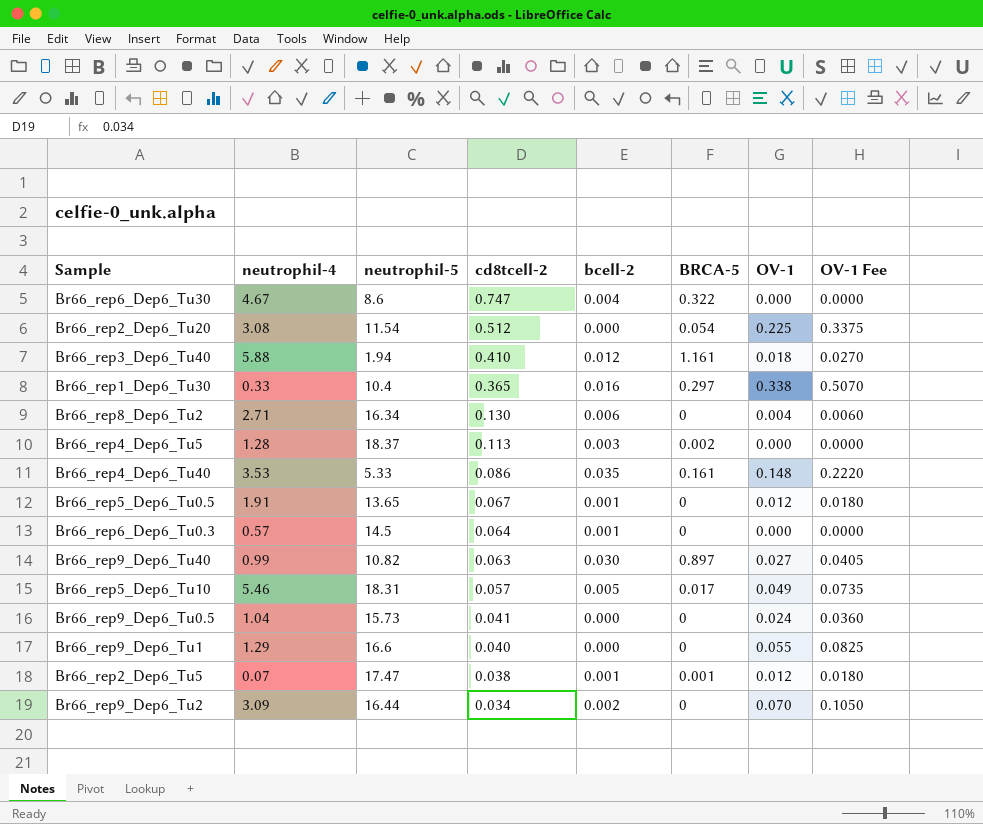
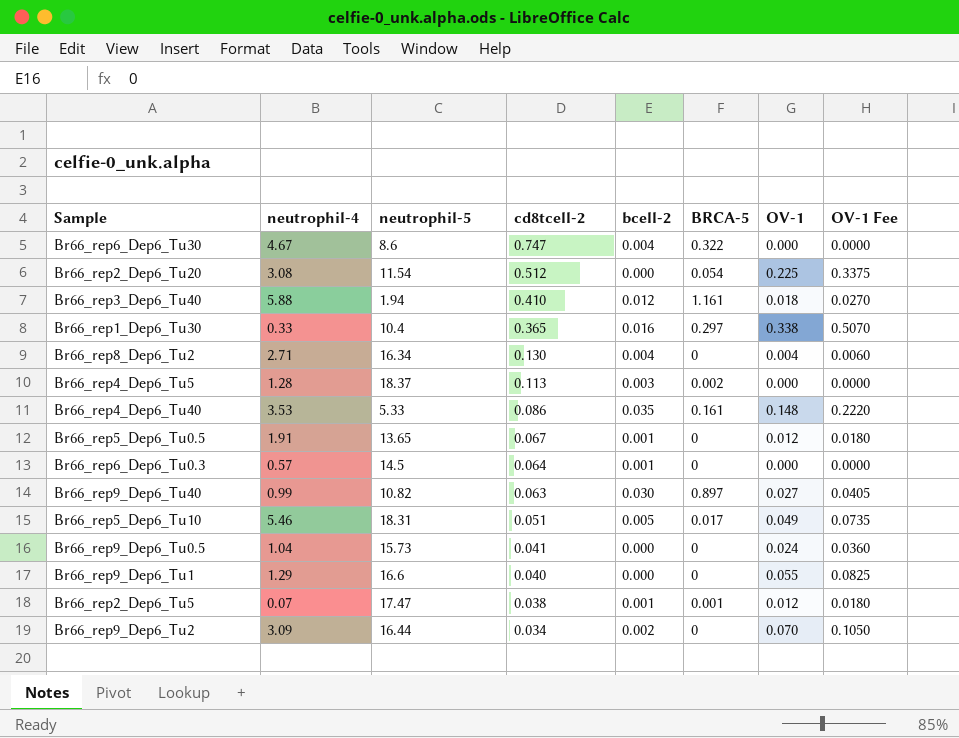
Br66_rep8_Dep6_Tu2 | bcell-2: 0.006 -> 0.004
Br66_rep5_Dep6_Tu10 | cd8tcell-2: 0.057 -> 0.051

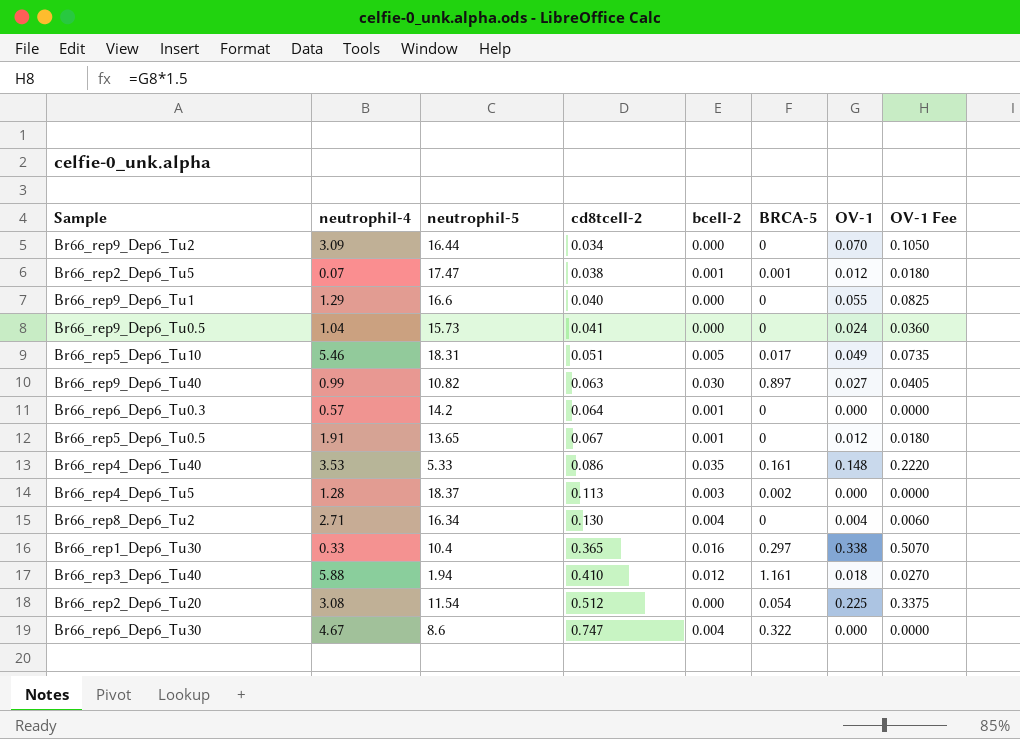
row order: cd8tcell-2 descending -> cd8tcell-2 ascending
Br66_rep9_Dep6_Tu2 | bcell-2: 0.002 -> 0.000
Br66_rep6_Dep6_Tu0.3 | neutrophil-5: 14.5 -> 14.2

